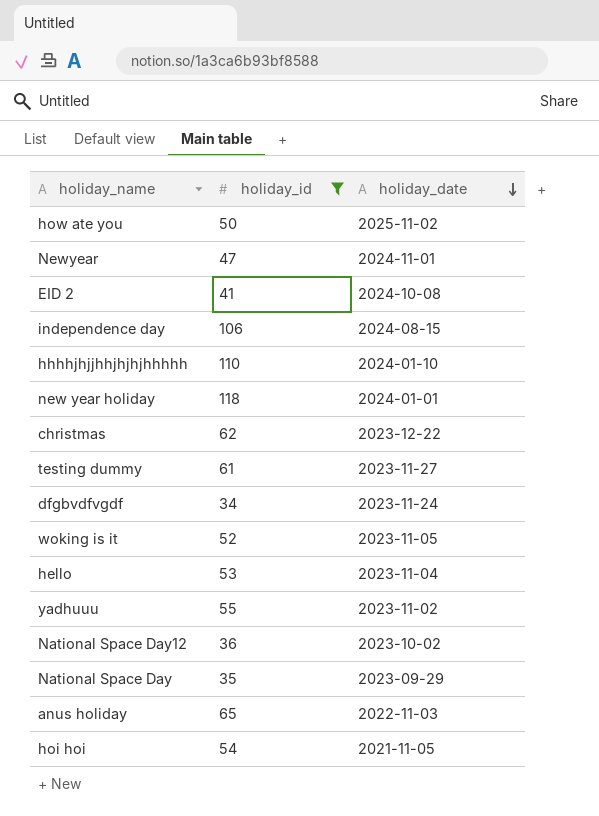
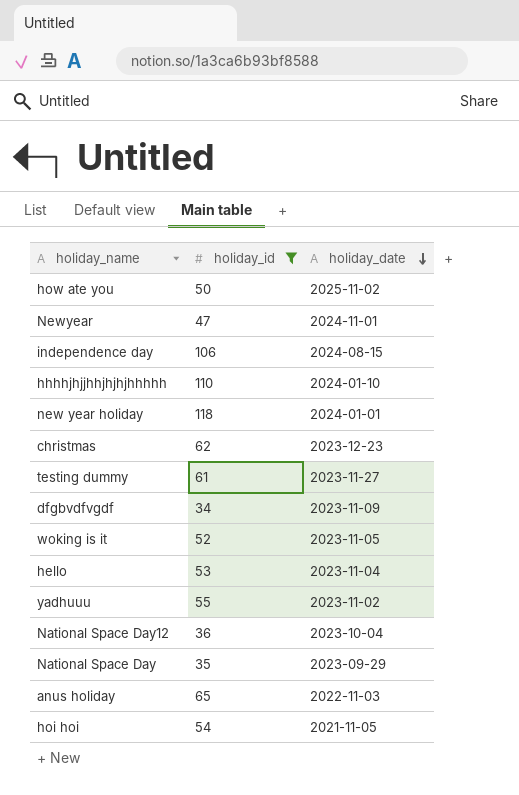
row EID 2: 41 | 2024-10-08 -> none
christmas | holiday_date: 2023-12-22 -> 2023-12-23
dfgbvdfvgdf | holiday_date: 2023-11-24 -> 2023-11-09
National Space Day12 | holiday_date: 2023-10-02 -> 2023-10-04

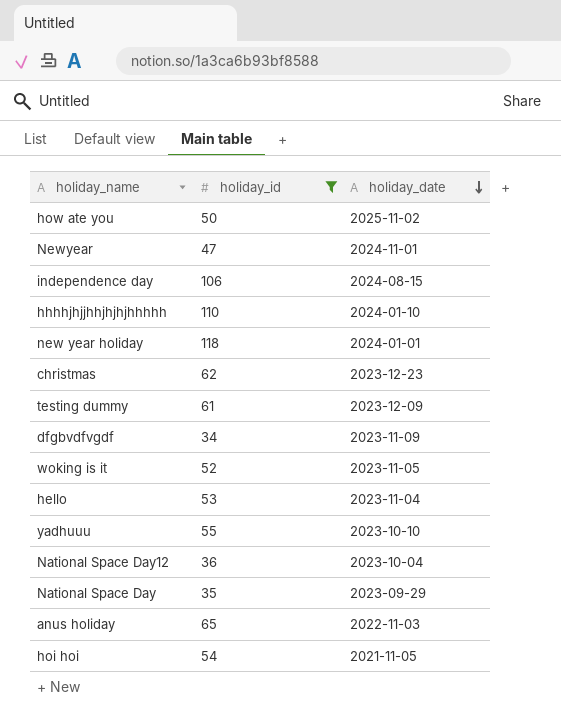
testing dummy | holiday_date: 2023-11-27 -> 2023-12-09
yadhuuu | holiday_date: 2023-11-02 -> 2023-10-10

